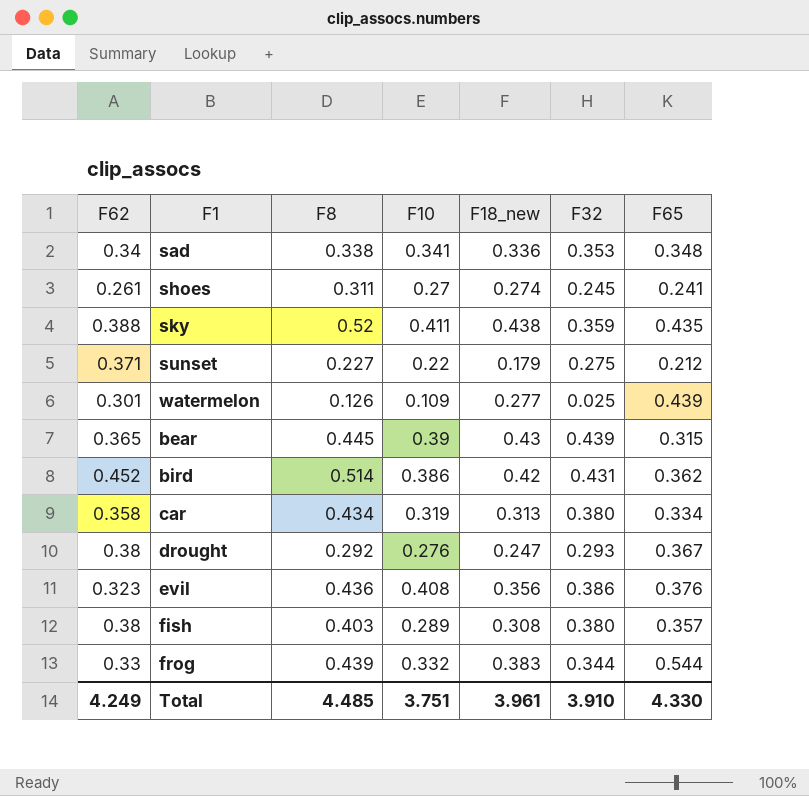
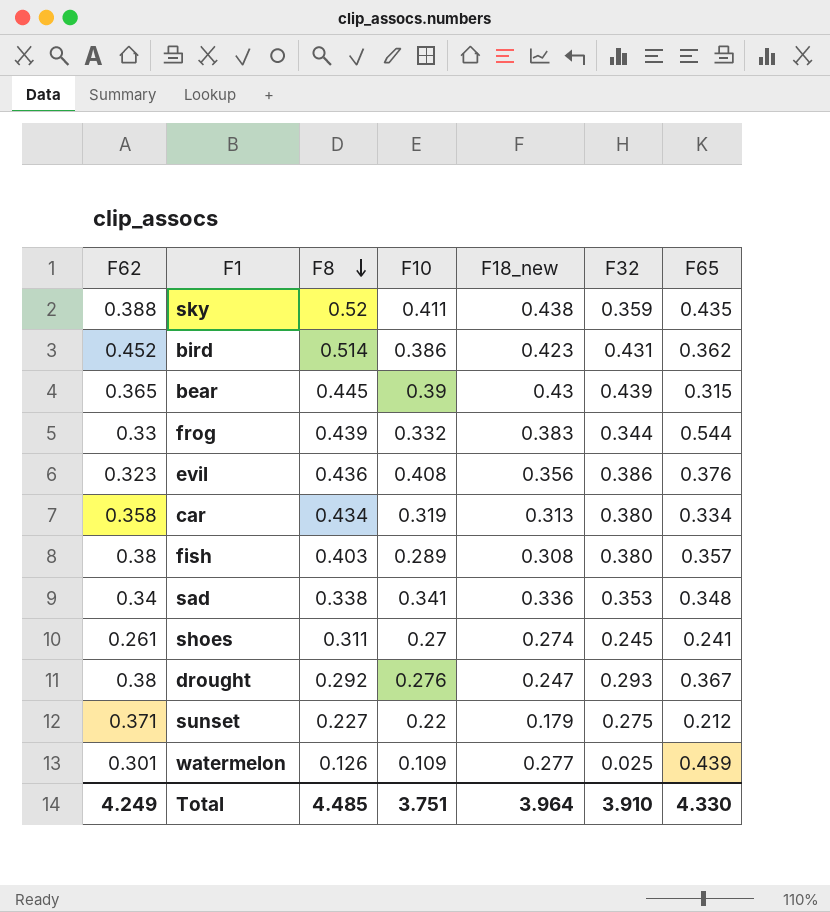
row order: none -> F8 descending
bird | F18_new: 0.42 -> 0.423
Total | F18_new: 3.961 -> 3.964

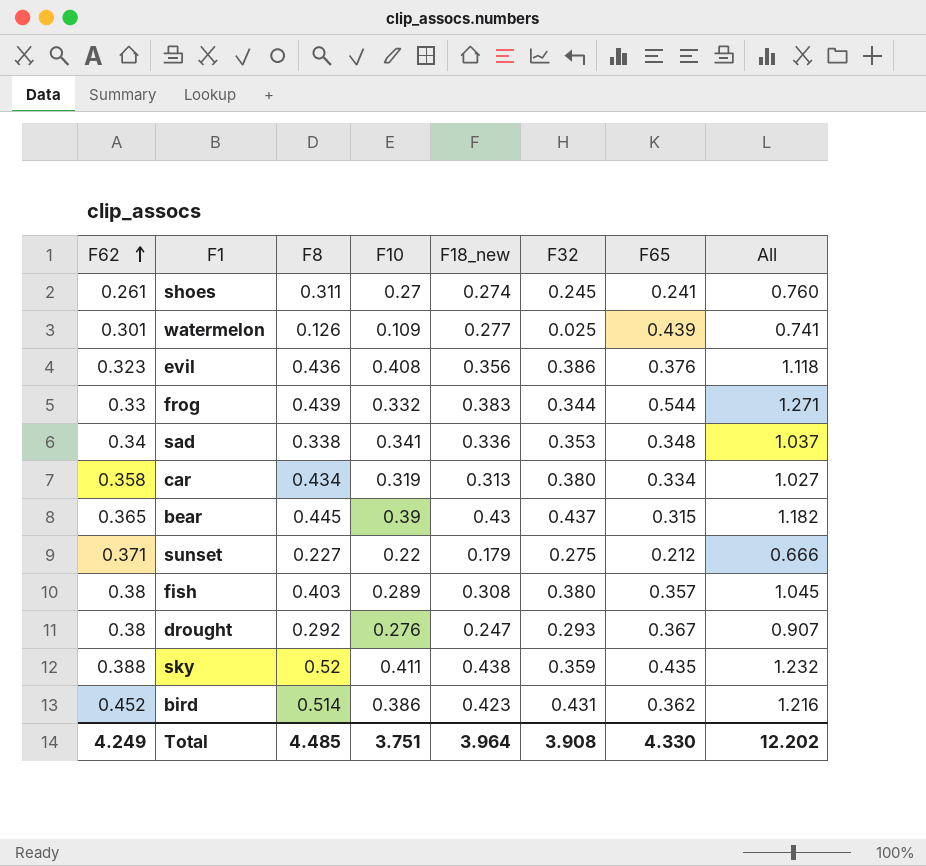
row order: F8 descending -> F62 ascending
column All | formula: none -> [F18_new] + [F32] + [F65]
bear | F32: 0.439 -> 0.437
Total | F32: 3.910 -> 3.908

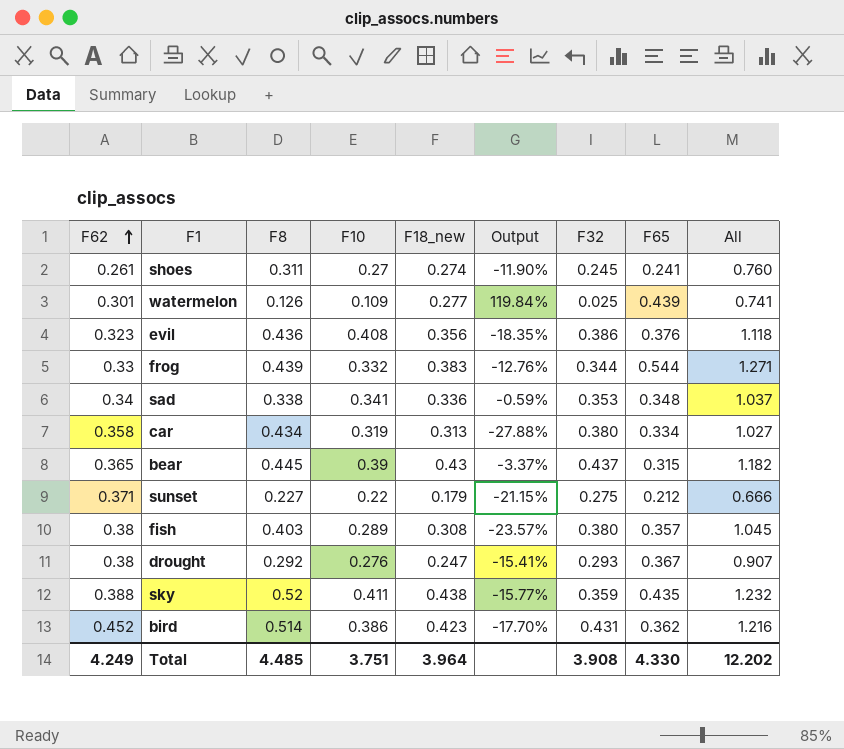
column Output | formula: none -> ([F18_new] - [F8]) / [F8]

